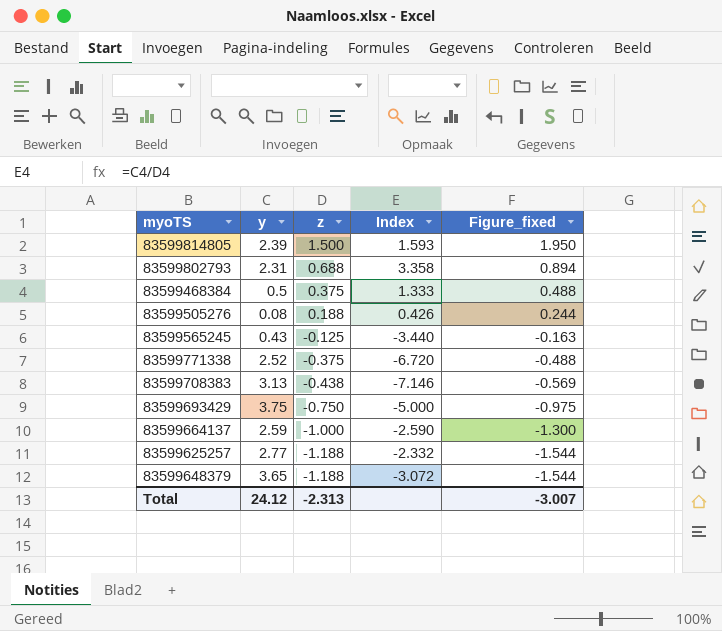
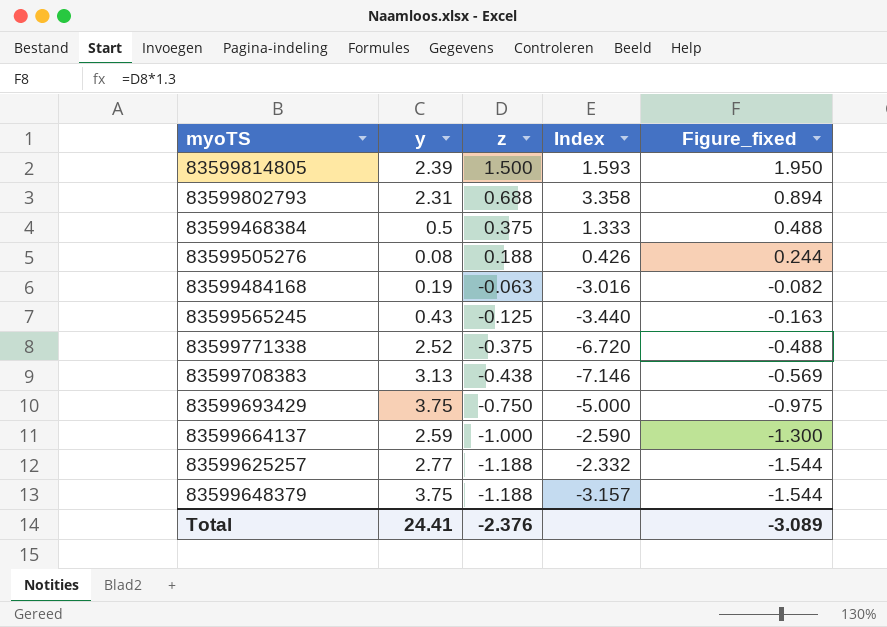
row 83599484168: none -> 0.19 | -0.063 | -3.016 | -0.082
83599648379 | y: 3.65 -> 3.75
83599648379 | Index: -3.072 -> -3.157
Total | y: 24.12 -> 24.41
Total | z: -2.313 -> -2.376
Total | Figure_fixed: -3.007 -> -3.089

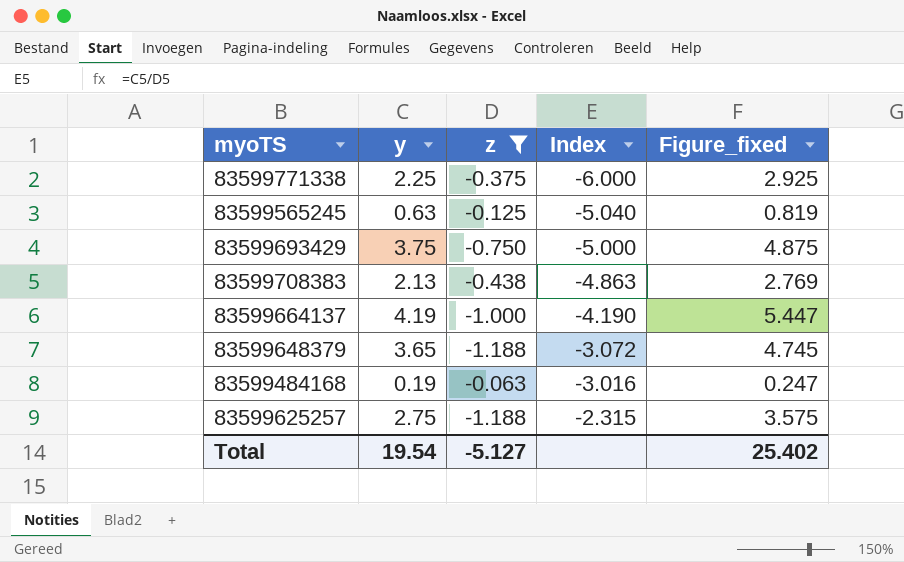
filter: none -> z <= -0.063
row order: z descending -> Index ascending
column Figure_fixed | formula: [z] * 1.3 -> [y] * 1.3
83599771338 | y: 2.52 -> 2.25
83599771338 | Index: -6.720 -> -6.000
83599565245 | y: 0.43 -> 0.63
83599565245 | Index: -3.440 -> -5.040
83599708383 | y: 3.13 -> 2.13
83599708383 | Index: -7.146 -> -4.863
83599664137 | y: 2.59 -> 4.19
83599664137 | Index: -2.590 -> -4.190
83599648379 | y: 3.75 -> 3.65
83599648379 | Index: -3.157 -> -3.072
83599625257 | y: 2.77 -> 2.75
83599625257 | Index: -2.332 -> -2.315
Total | y: 24.41 -> 19.54
Total | z: -2.376 -> -5.127
Total | Figure_fixed: -3.089 -> 25.402

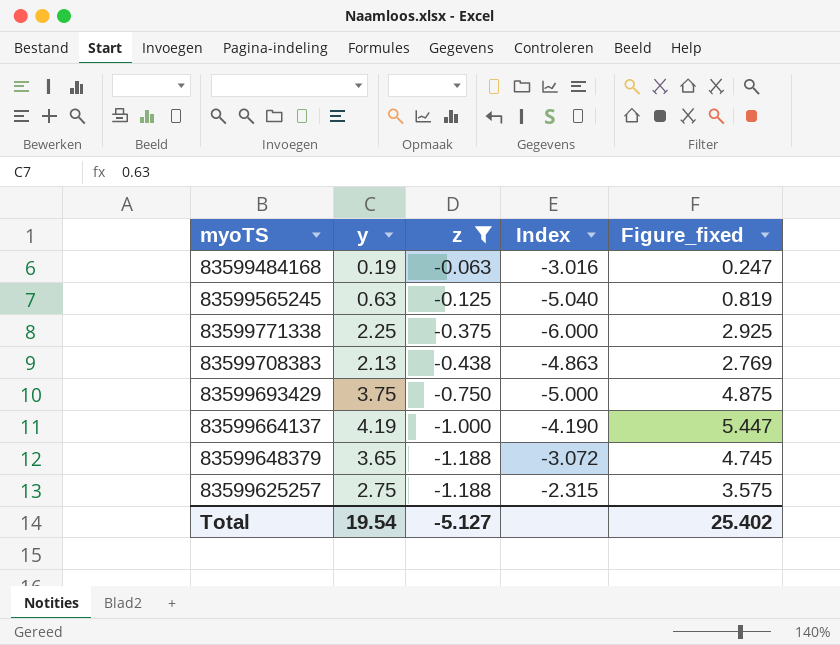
row order: Index ascending -> z descending

